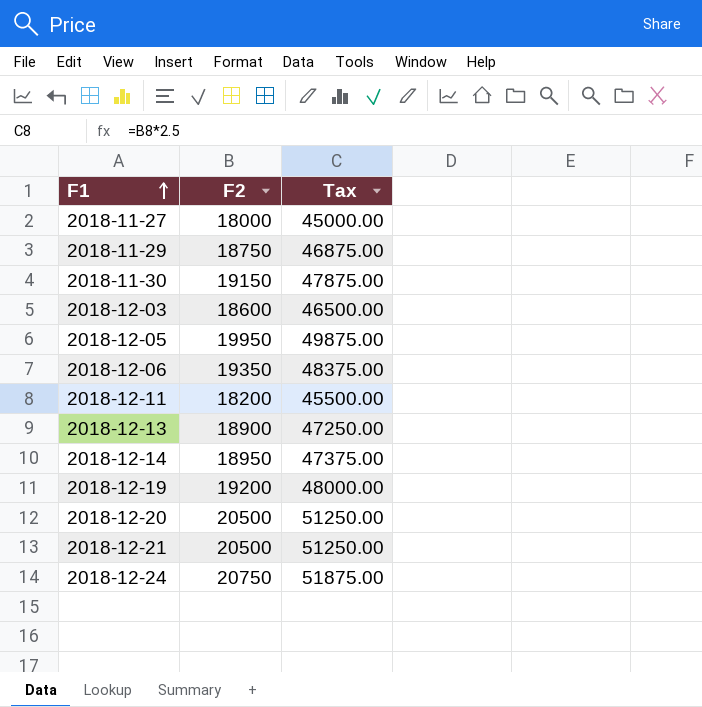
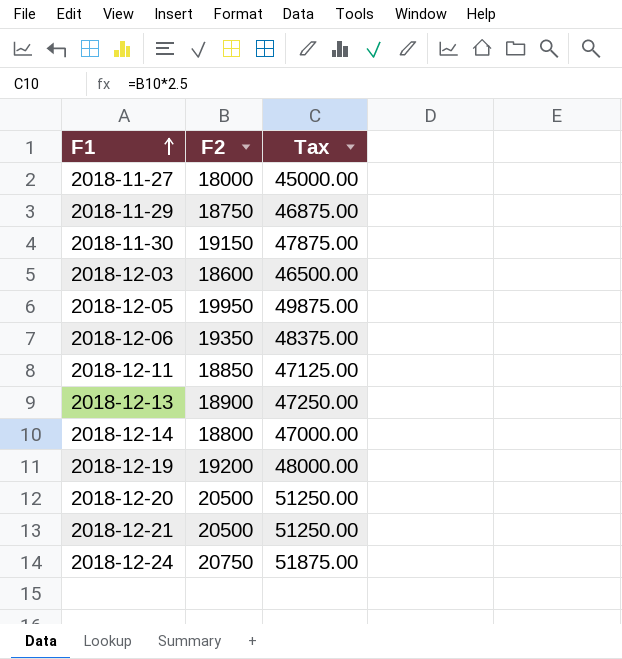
2018-12-11 | F2: 18200 -> 18850
2018-12-11 | Tax: 45500.00 -> 47125.00
2018-12-14 | F2: 18950 -> 18800
2018-12-14 | Tax: 47375.00 -> 47000.00

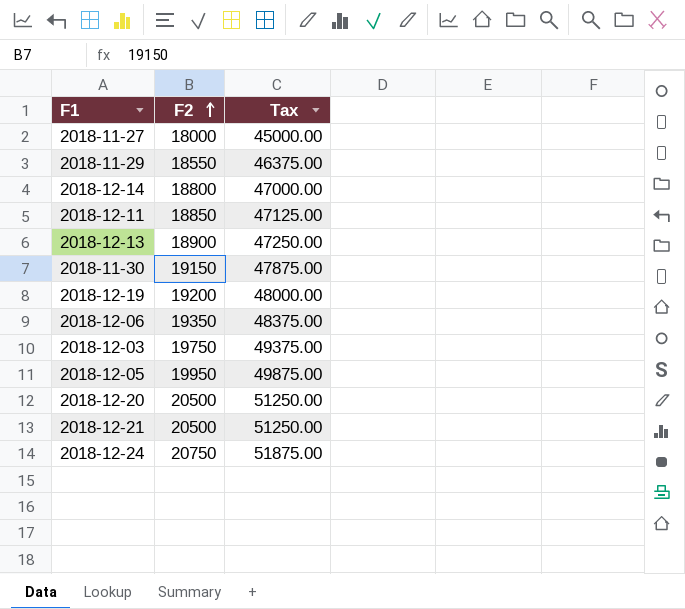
row order: F1 ascending -> F2 ascending
2018-11-29 | F2: 18750 -> 18550
2018-11-29 | Tax: 46875.00 -> 46375.00
2018-12-03 | F2: 18600 -> 19750
2018-12-03 | Tax: 46500.00 -> 49375.00

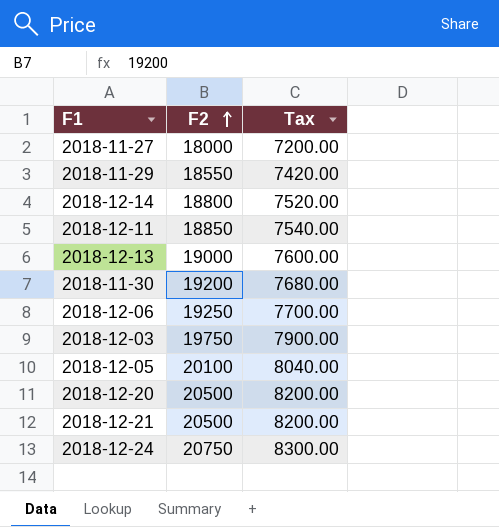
column Tax | formula: [F2] * 2.5 -> [F2] * 0.4
row 2018-12-19: 19200 | 48000.00 -> none
2018-12-13 | F2: 18900 -> 19000
2018-11-30 | F2: 19150 -> 19200
2018-12-06 | F2: 19350 -> 19250
2018-12-05 | F2: 19950 -> 20100

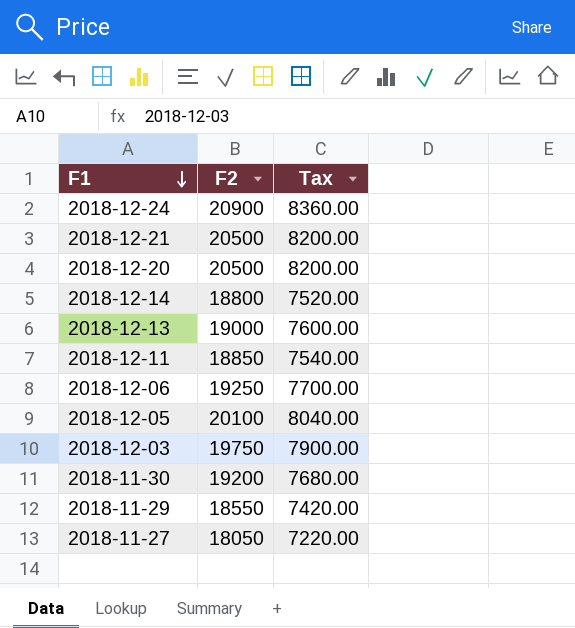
row order: F2 ascending -> F1 descending
2018-12-24 | F2: 20750 -> 20900
2018-12-24 | Tax: 8300.00 -> 8360.00
2018-11-27 | F2: 18000 -> 18050
2018-11-27 | Tax: 7200.00 -> 7220.00

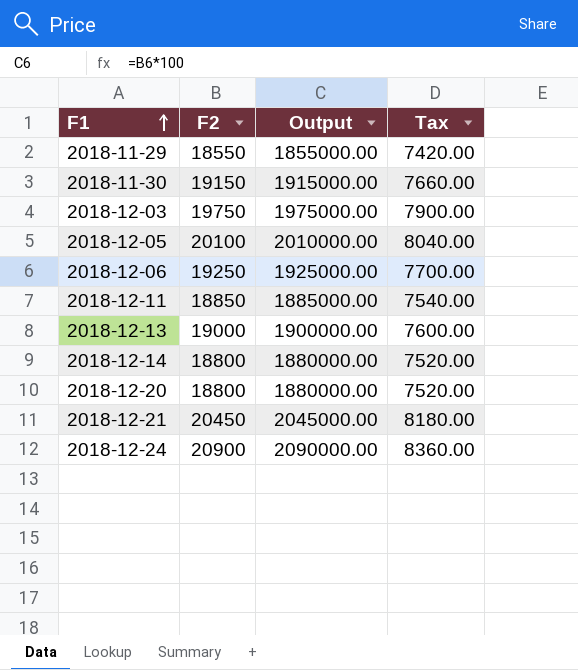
row order: F1 descending -> F1 ascending
column Output | formula: none -> [F2] * 100
row 2018-11-27: 18050 | 7220.00 -> none
2018-11-30 | F2: 19200 -> 19150
2018-11-30 | Tax: 7680.00 -> 7660.00
2018-12-20 | F2: 20500 -> 18800
2018-12-20 | Tax: 8200.00 -> 7520.00
2018-12-21 | F2: 20500 -> 20450
2018-12-21 | Tax: 8200.00 -> 8180.00

